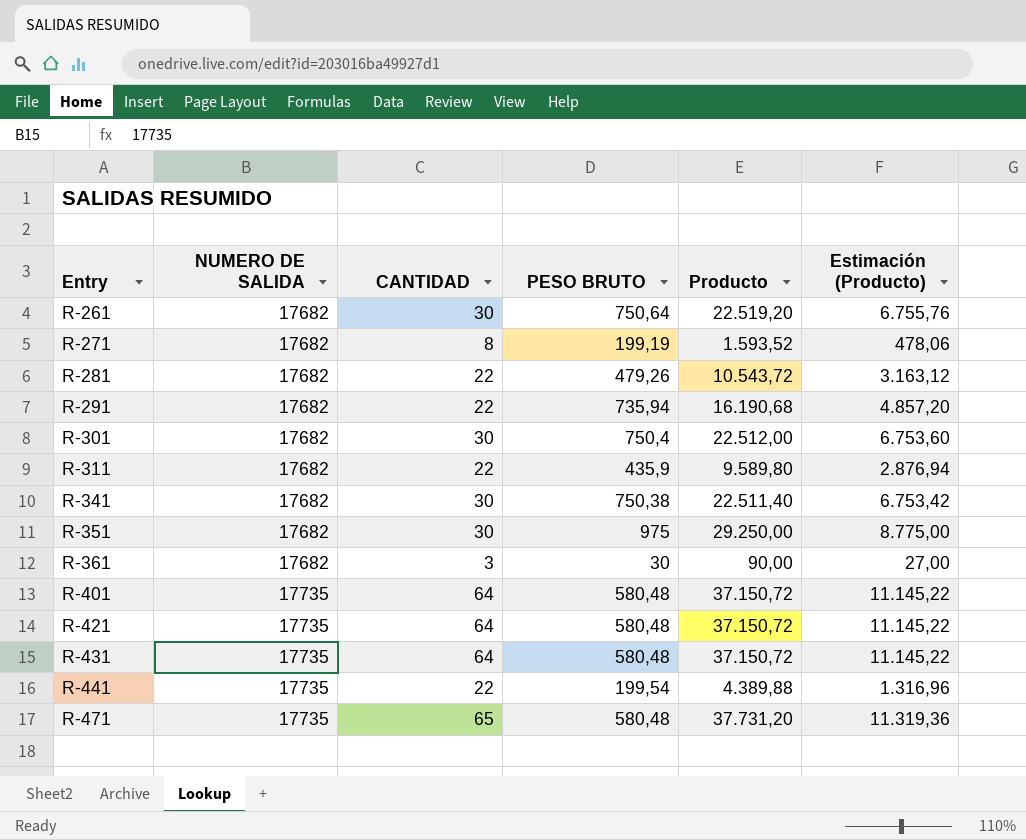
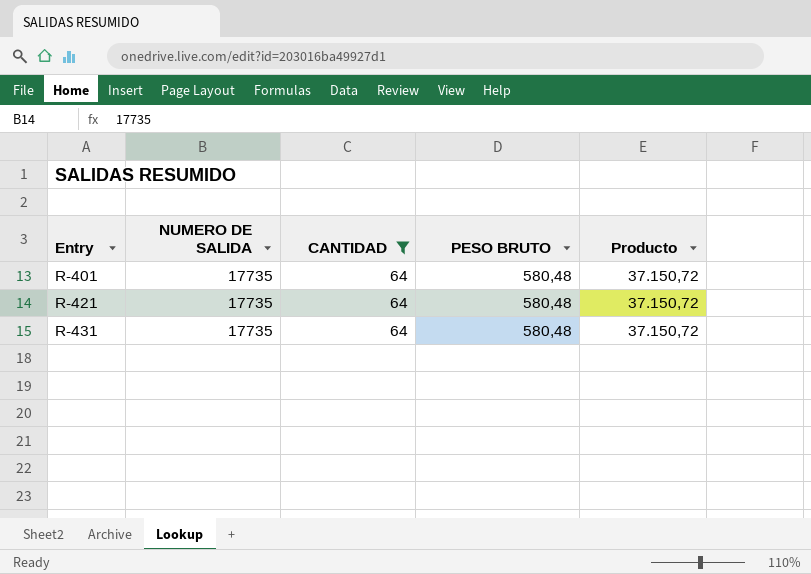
filter: none -> CANTIDAD = 64
column Estimación (Producto) | formula: [Producto] * 0,3 -> none

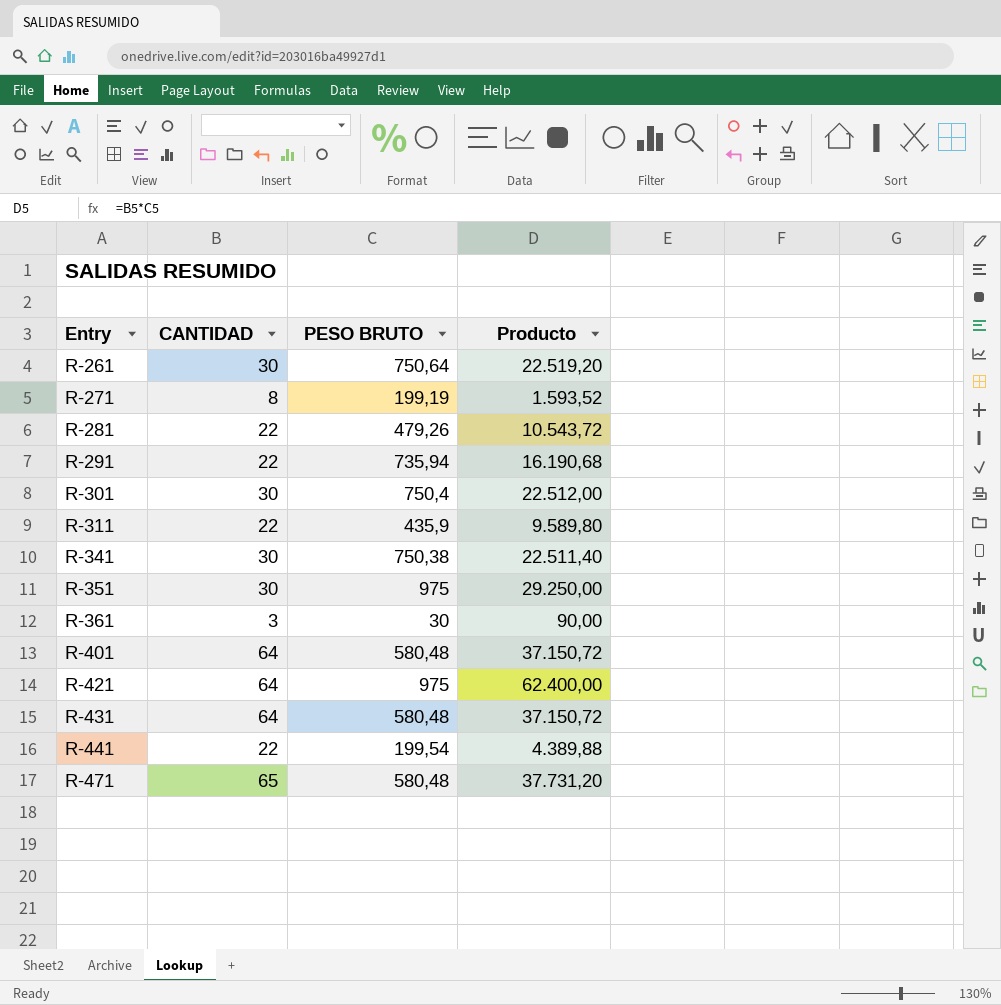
filter: CANTIDAD = 64 -> none
column NUMERO DE SALIDA | position: 2 -> none
R-421 | PESO BRUTO: 580,48 -> 975
R-421 | Producto: 37.150,72 -> 62.400,00

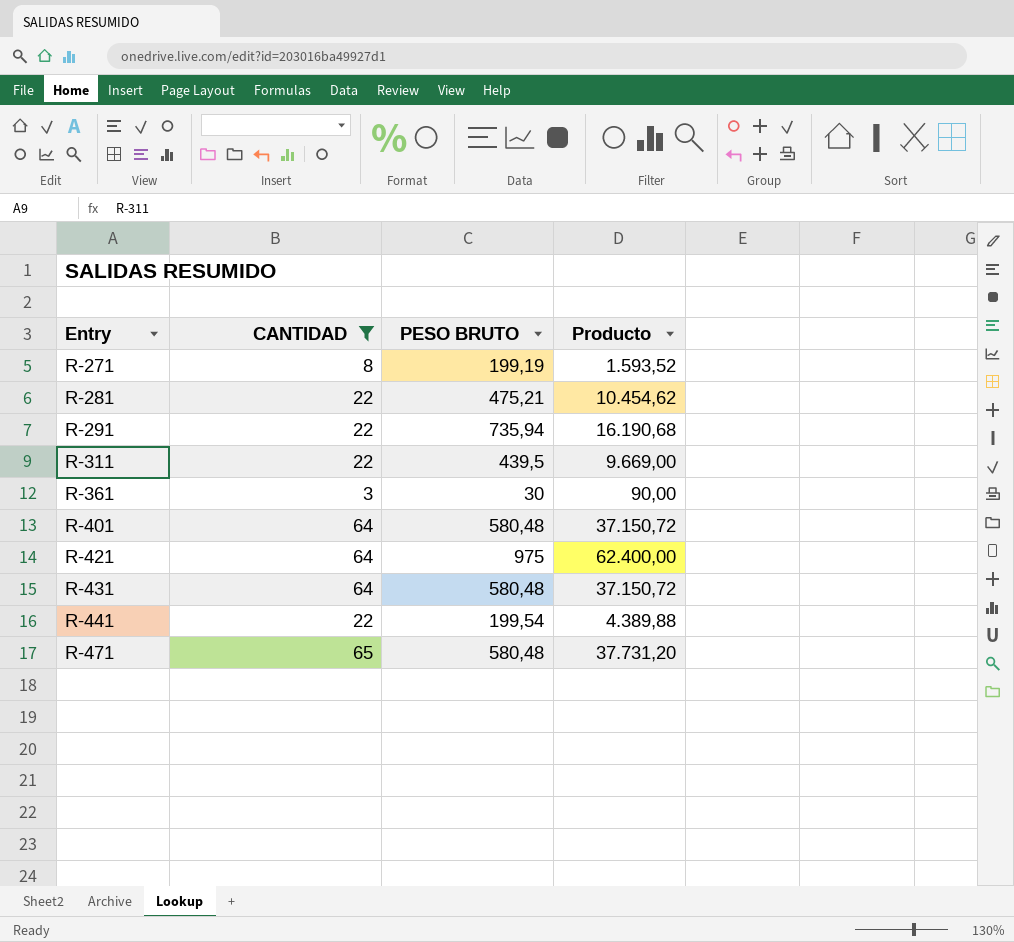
filter: none -> CANTIDAD != 30
R-281 | PESO BRUTO: 479,26 -> 475,21
R-281 | Producto: 10.543,72 -> 10.454,62
R-311 | PESO BRUTO: 435,9 -> 439,5
R-311 | Producto: 9.589,80 -> 9.669,00

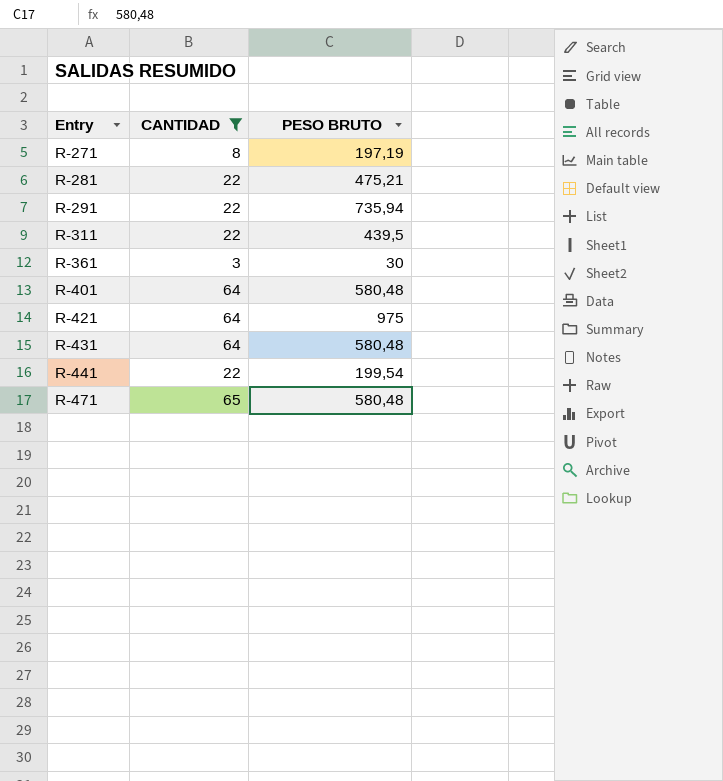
column Producto | formula: [CANTIDAD] * [PESO BRUTO] -> none
R-271 | PESO BRUTO: 199,19 -> 197,19

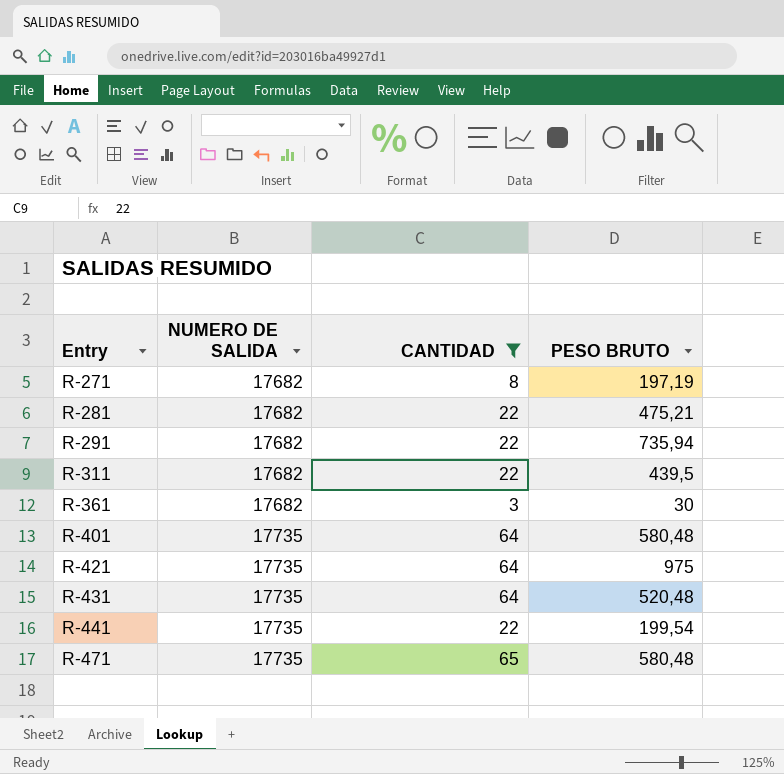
column NUMERO DE SALIDA | position: none -> 2
R-431 | PESO BRUTO: 580,48 -> 520,48

